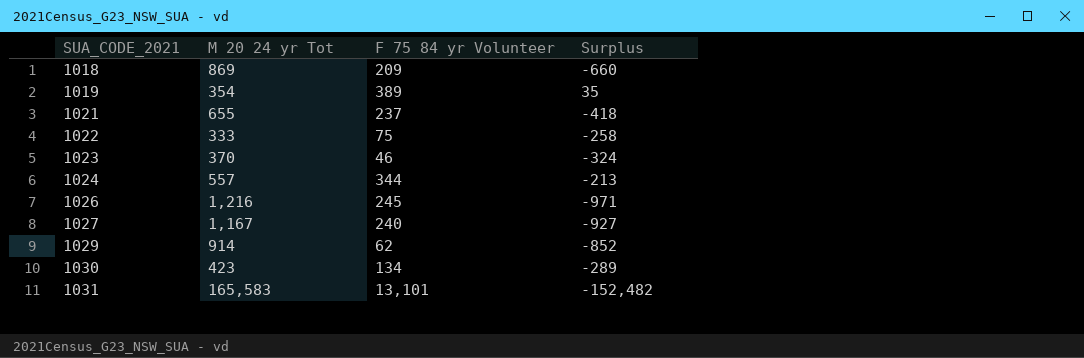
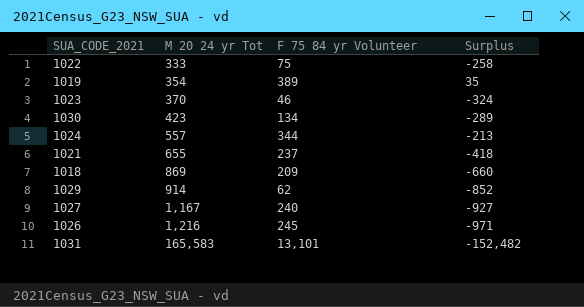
row order: SUA_CODE_2021 ascending -> M 20 24 yr Tot ascending

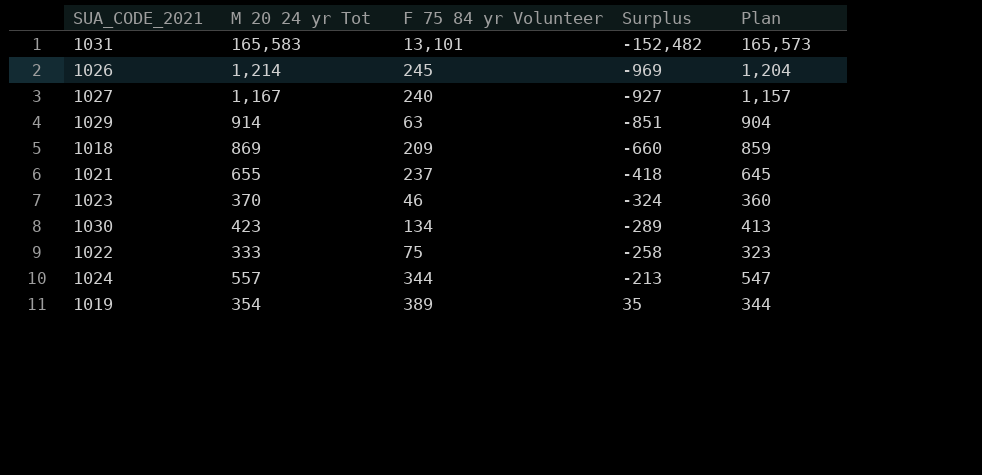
row order: M 20 24 yr Tot ascending -> Surplus ascending
column Plan | formula: none -> [M 20 24 yr Tot] - 10
1026 | M 20 24 yr Tot: 1,216 -> 1,214
1026 | Surplus: -971 -> -969
1029 | F 75 84 yr Volunteer: 62 -> 63
1029 | Surplus: -852 -> -851

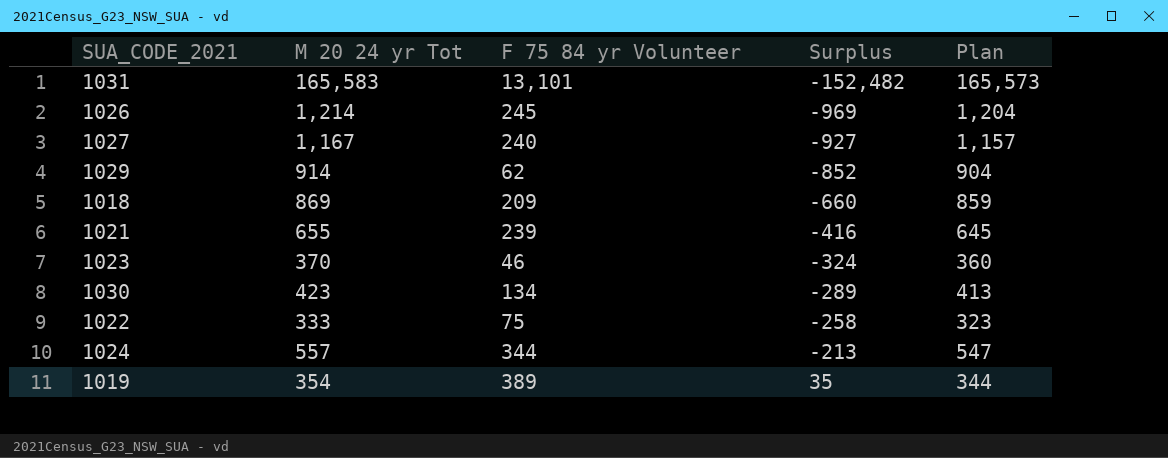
1029 | F 75 84 yr Volunteer: 63 -> 62
1029 | Surplus: -851 -> -852
1021 | F 75 84 yr Volunteer: 237 -> 239
1021 | Surplus: -418 -> -416

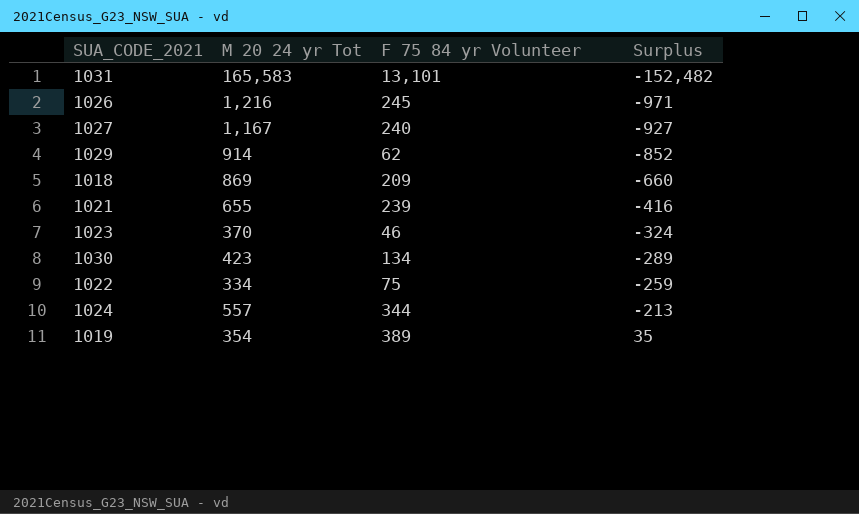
column Plan | formula: [M 20 24 yr Tot] - 10 -> none
1026 | M 20 24 yr Tot: 1,214 -> 1,216
1026 | Surplus: -969 -> -971
1022 | M 20 24 yr Tot: 333 -> 334
1022 | Surplus: -258 -> -259

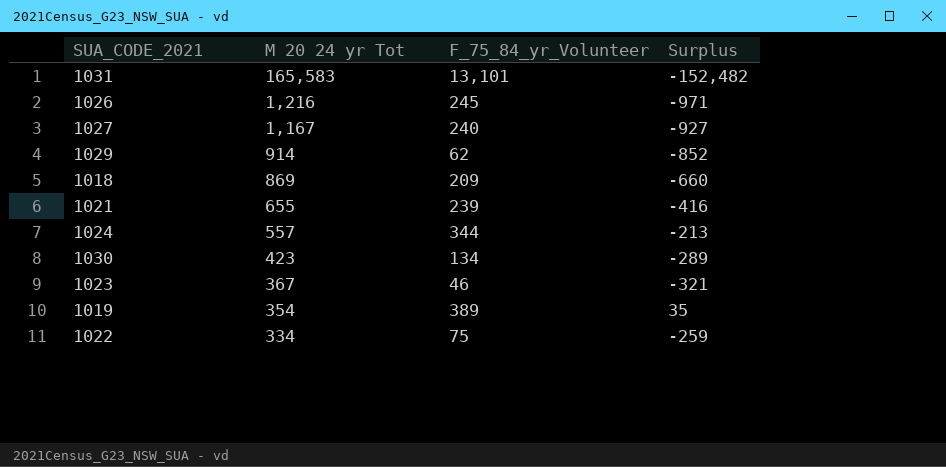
row order: Surplus ascending -> M 20 24 yr Tot descending
column name: F 75 84 yr Volunteer -> F_75_84_yr_Volunteer
1023 | M 20 24 yr Tot: 370 -> 367
1023 | Surplus: -324 -> -321

